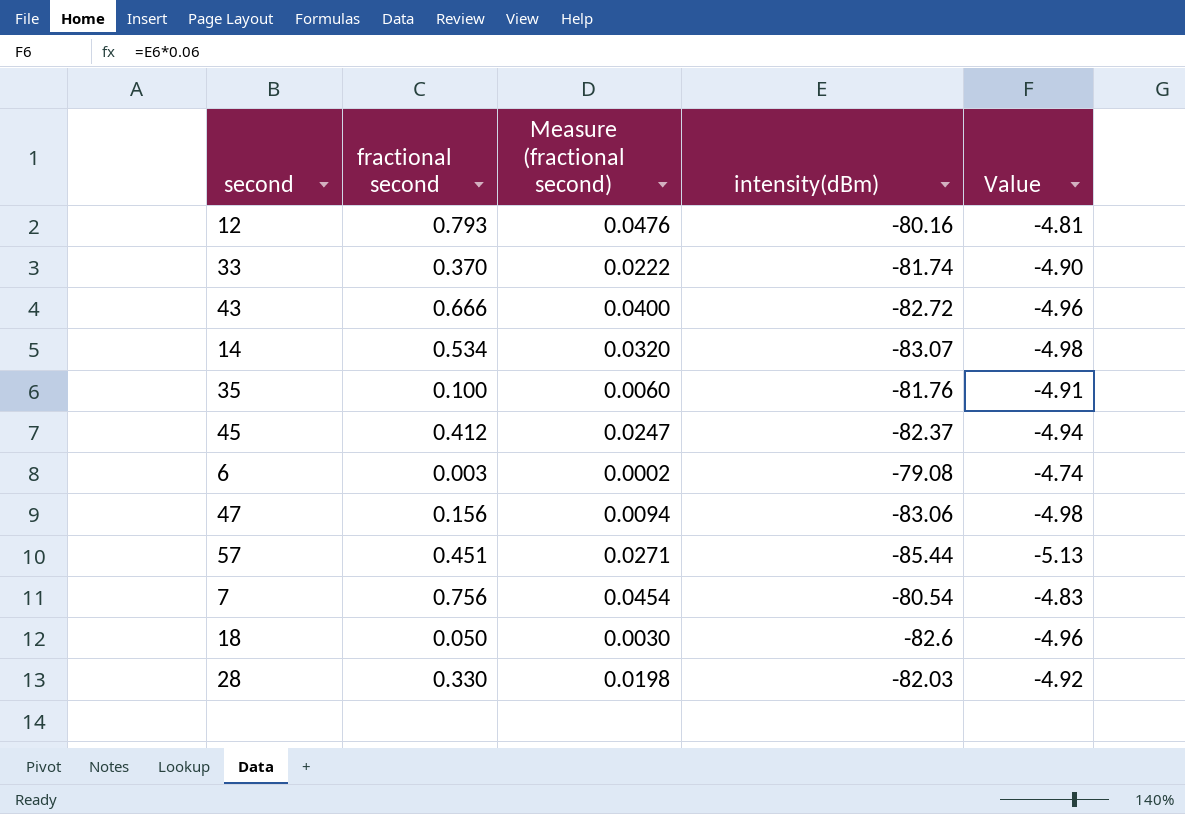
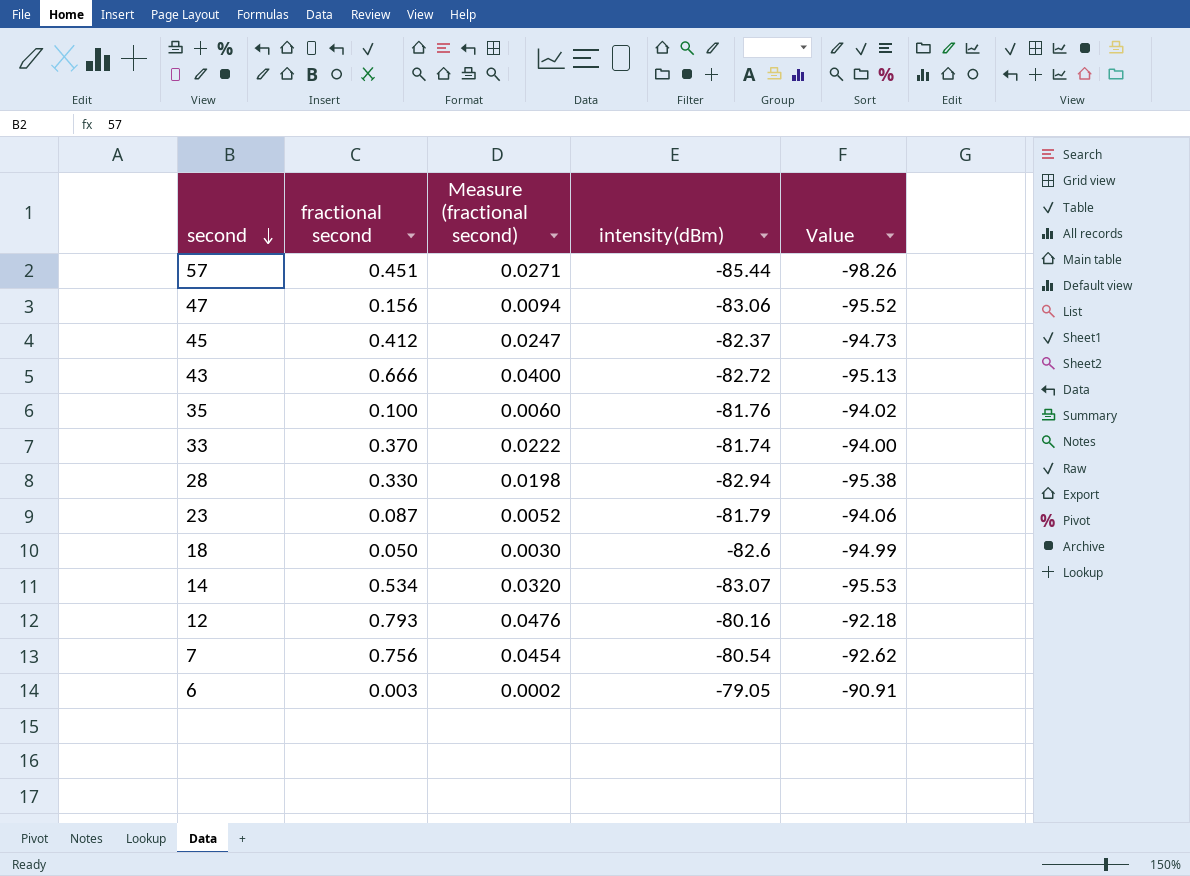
row order: none -> second descending
column Value | formula: [intensity(dBm)] * 0.06 -> [intensity(dBm)] * 1.15
28 | intensity(dBm): -82.03 -> -82.94
row 23: none -> 0.087 | 0.0052 | -81.79 | -94.06
6 | intensity(dBm): -79.08 -> -79.05

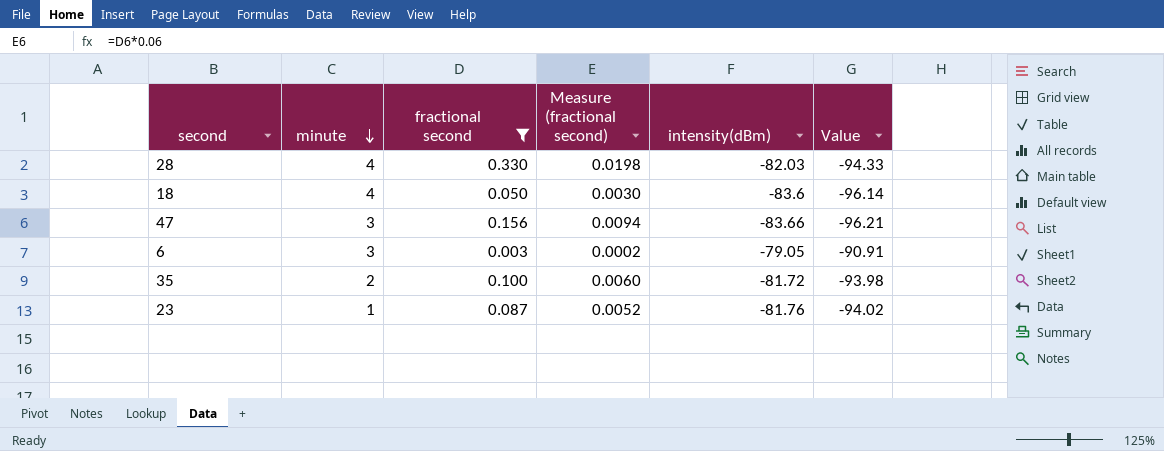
filter: none -> fractional second <= 0.330
row order: second descending -> minute descending
column minute | position: none -> 2
28 | intensity(dBm): -82.94 -> -82.03
28 | Value: -95.38 -> -94.33
18 | intensity(dBm): -82.6 -> -83.6
18 | Value: -94.99 -> -96.14
47 | intensity(dBm): -83.06 -> -83.66
47 | Value: -95.52 -> -96.21
35 | intensity(dBm): -81.76 -> -81.72
35 | Value: -94.02 -> -93.98
23 | intensity(dBm): -81.79 -> -81.76
23 | Value: -94.06 -> -94.02

